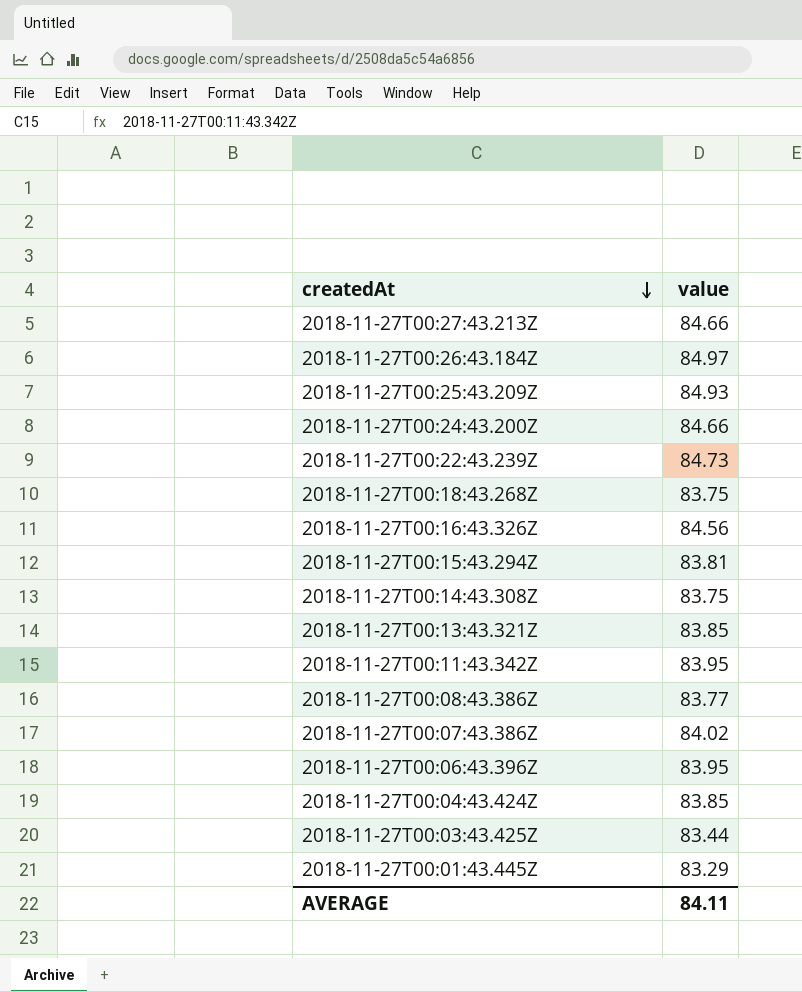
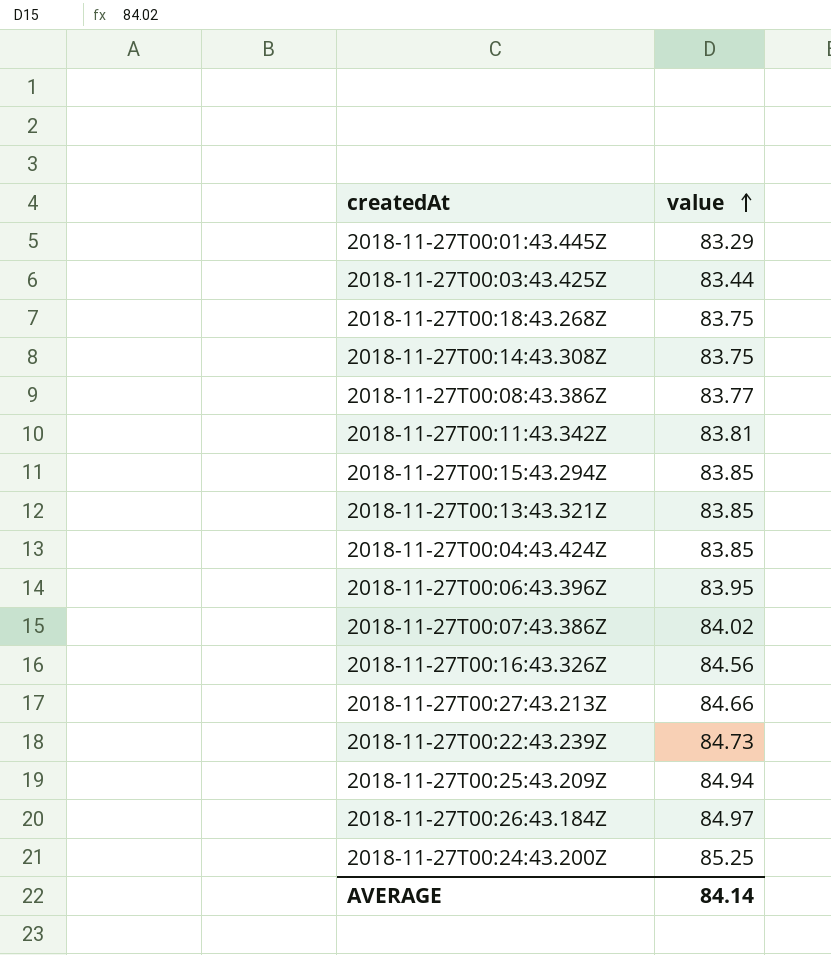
row order: createdAt descending -> value ascending
2018-11-27T00:11:43.342Z | value: 83.95 -> 83.81
2018-11-27T00:15:43.294Z | value: 83.81 -> 83.85
2018-11-27T00:25:43.209Z | value: 84.93 -> 84.94
2018-11-27T00:24:43.200Z | value: 84.66 -> 85.25
AVERAGE | value: 84.11 -> 84.14

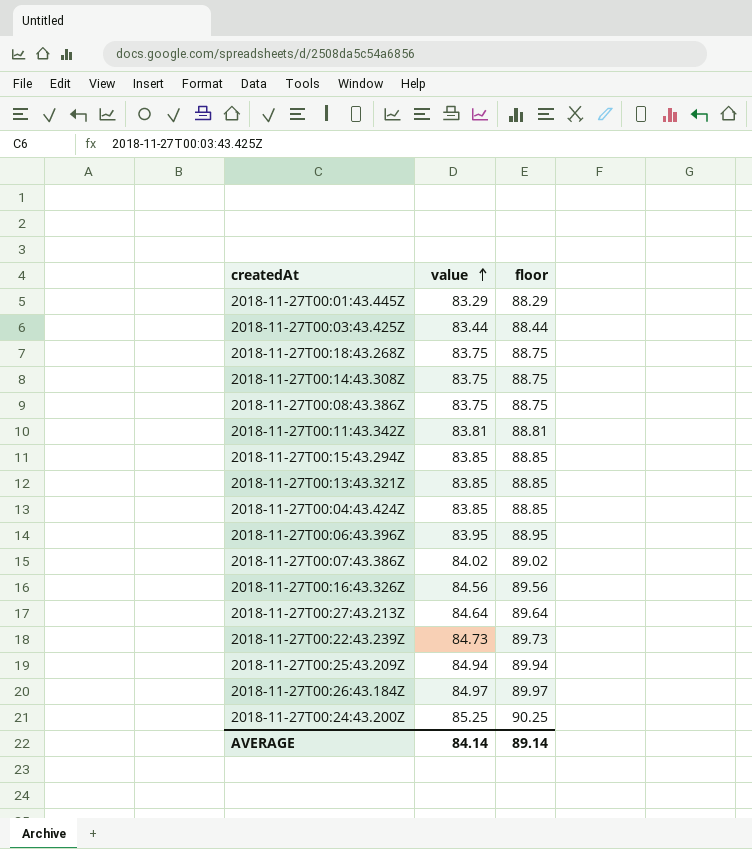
column floor | formula: none -> [value] + 5
2018-11-27T00:08:43.386Z | value: 83.77 -> 83.75
2018-11-27T00:27:43.213Z | value: 84.66 -> 84.64

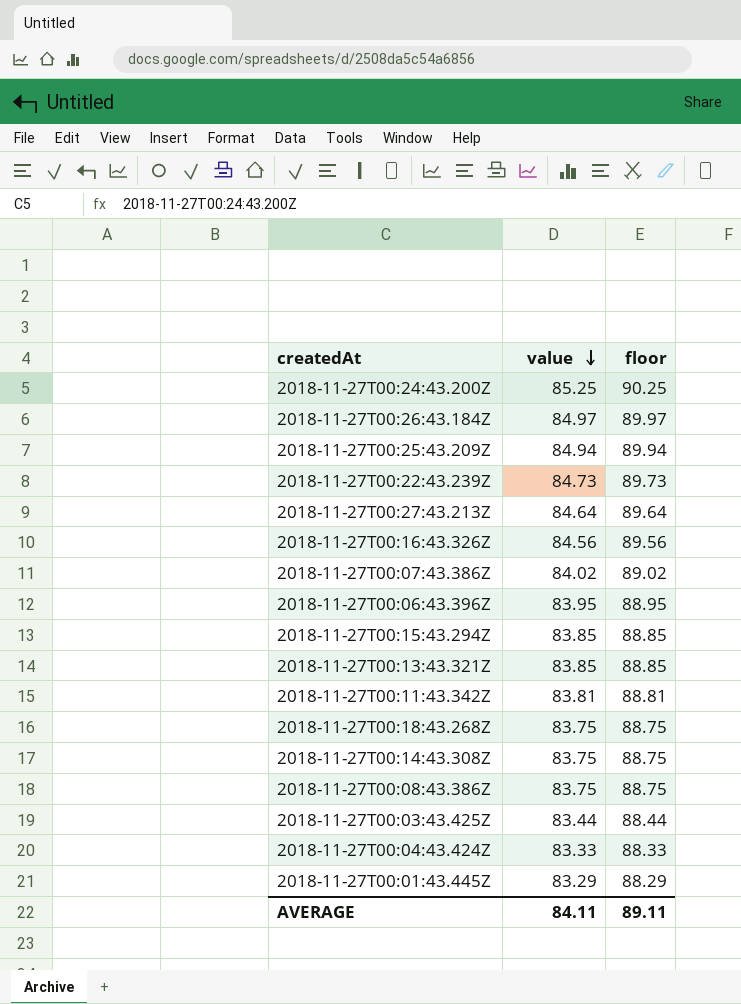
row order: value ascending -> value descending
2018-11-27T00:04:43.424Z | value: 83.85 -> 83.33
2018-11-27T00:04:43.424Z | floor: 88.85 -> 88.33
AVERAGE | value: 84.14 -> 84.11
AVERAGE | floor: 89.14 -> 89.11

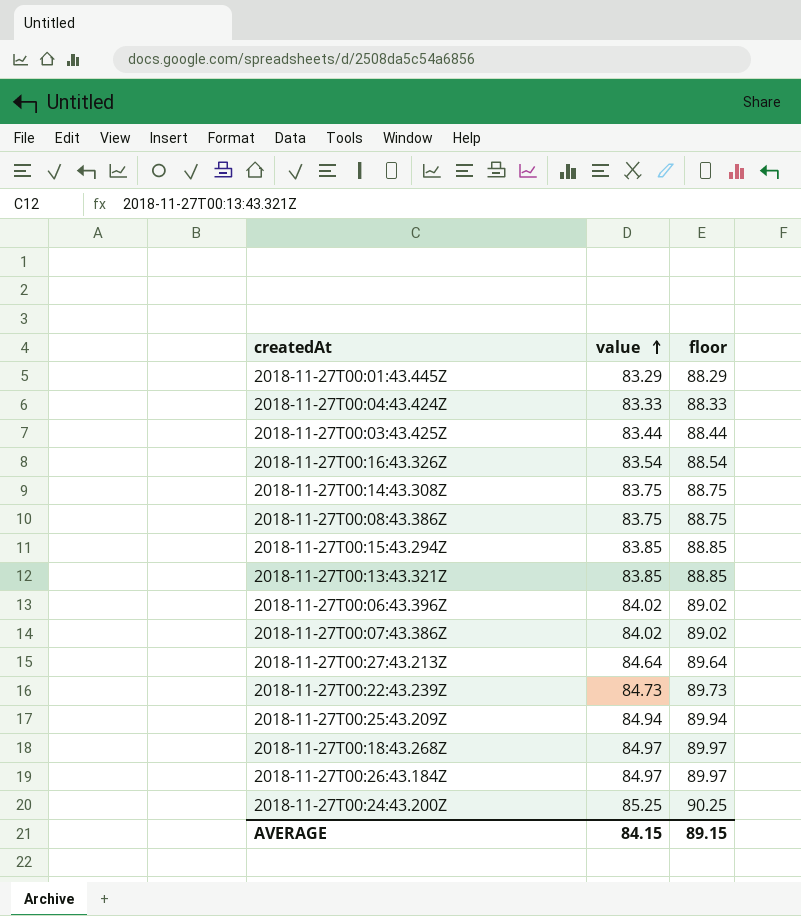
row order: value descending -> value ascending
row 2018-11-27T00:11:43.342Z: 83.81 | 88.81 -> none
2018-11-27T00:16:43.326Z | value: 84.56 -> 83.54
2018-11-27T00:16:43.326Z | floor: 89.56 -> 88.54
2018-11-27T00:06:43.396Z | value: 83.95 -> 84.02
2018-11-27T00:06:43.396Z | floor: 88.95 -> 89.02
2018-11-27T00:18:43.268Z | value: 83.75 -> 84.97
2018-11-27T00:18:43.268Z | floor: 88.75 -> 89.97
AVERAGE | value: 84.11 -> 84.15
AVERAGE | floor: 89.11 -> 89.15

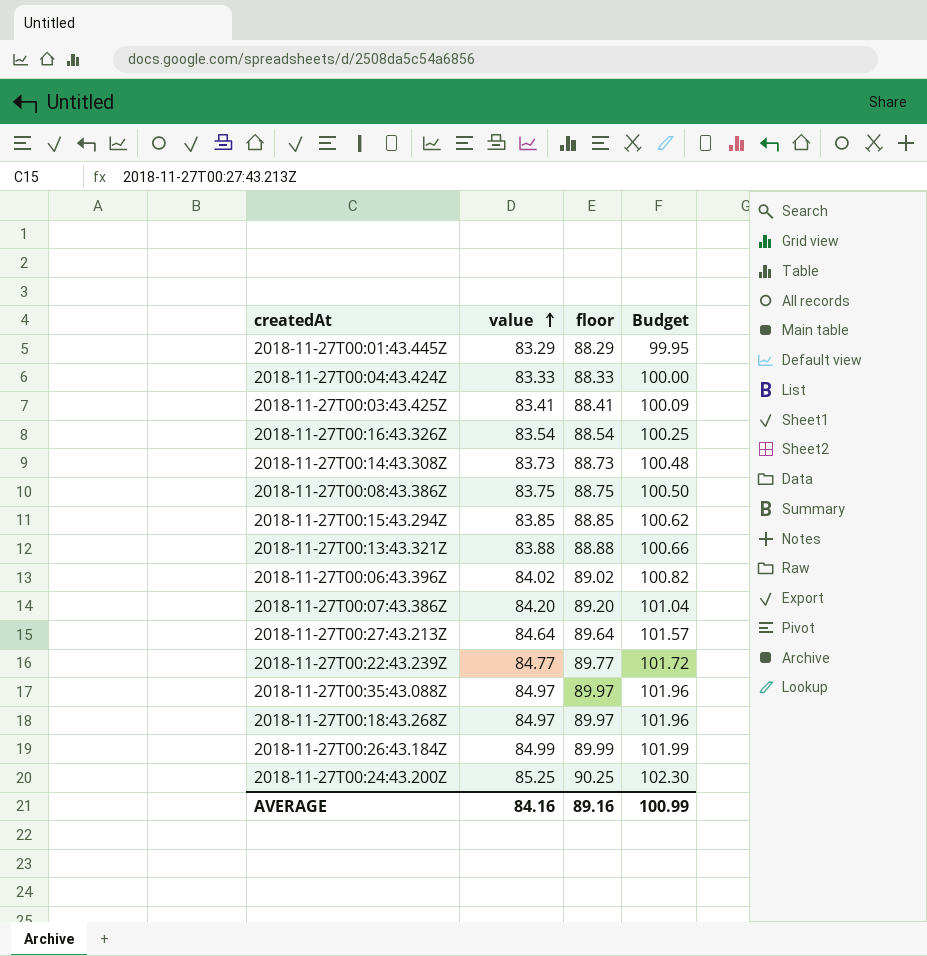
column Budget | formula: none -> [value] * 1.2
row 2018-11-27T00:25:43.209Z: 84.94 | 89.94 -> none
2018-11-27T00:03:43.425Z | value: 83.44 -> 83.41
2018-11-27T00:03:43.425Z | floor: 88.44 -> 88.41
2018-11-27T00:14:43.308Z | value: 83.75 -> 83.73
2018-11-27T00:14:43.308Z | floor: 88.75 -> 88.73
2018-11-27T00:13:43.321Z | value: 83.85 -> 83.88
2018-11-27T00:13:43.321Z | floor: 88.85 -> 88.88
2018-11-27T00:07:43.386Z | value: 84.02 -> 84.20
2018-11-27T00:07:43.386Z | floor: 89.02 -> 89.20
2018-11-27T00:22:43.239Z | value: 84.73 -> 84.77
2018-11-27T00:22:43.239Z | floor: 89.73 -> 89.77
row 2018-11-27T00:35:43.088Z: none -> 84.97 | 89.97 | 101.96
2018-11-27T00:26:43.184Z | value: 84.97 -> 84.99
2018-11-27T00:26:43.184Z | floor: 89.97 -> 89.99
AVERAGE | value: 84.15 -> 84.16
AVERAGE | floor: 89.15 -> 89.16

